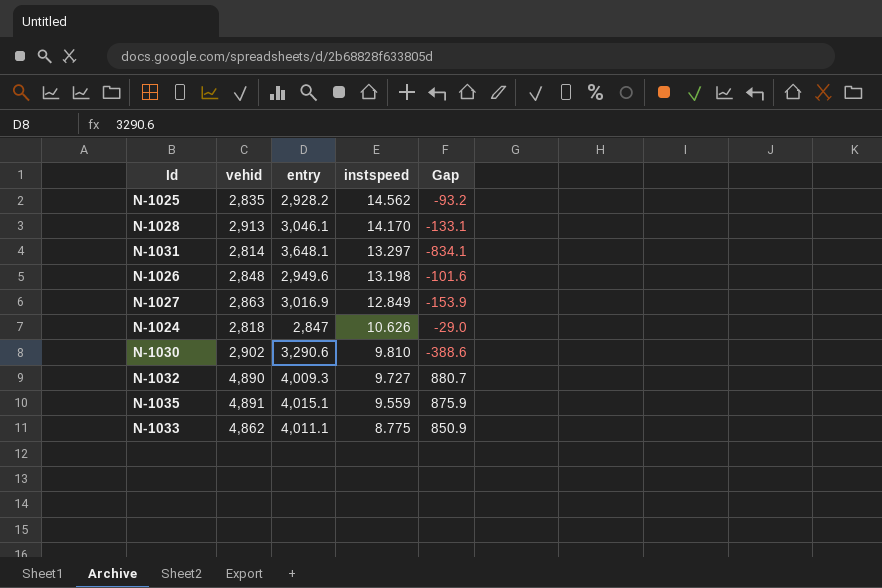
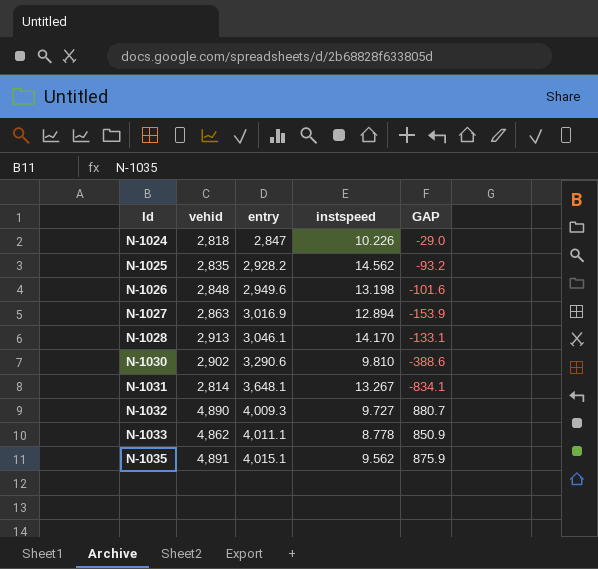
row order: instspeed descending -> Id ascending
column name: Gap -> GAP
N-1024 | instspeed: 10.626 -> 10.226
N-1027 | instspeed: 12.849 -> 12.894
N-1031 | instspeed: 13.297 -> 13.267
N-1033 | instspeed: 8.775 -> 8.778
N-1035 | instspeed: 9.559 -> 9.562

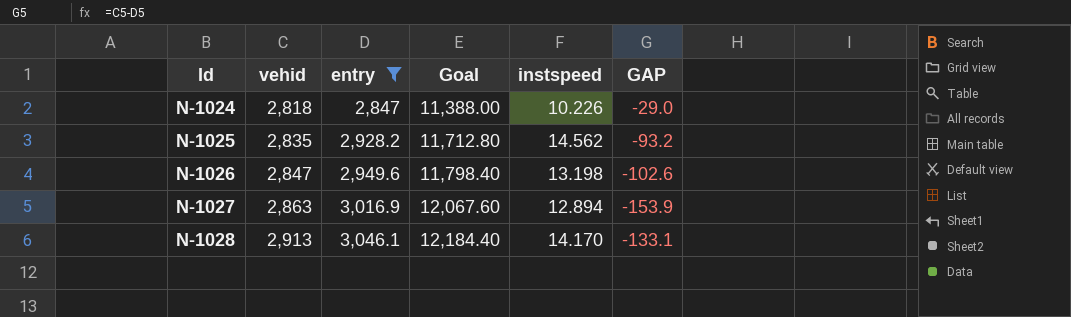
filter: none -> entry <= 3,046.1
column Goal | formula: none -> [entry] * 4
N-1026 | vehid: 2,848 -> 2,847
N-1026 | GAP: -101.6 -> -102.6

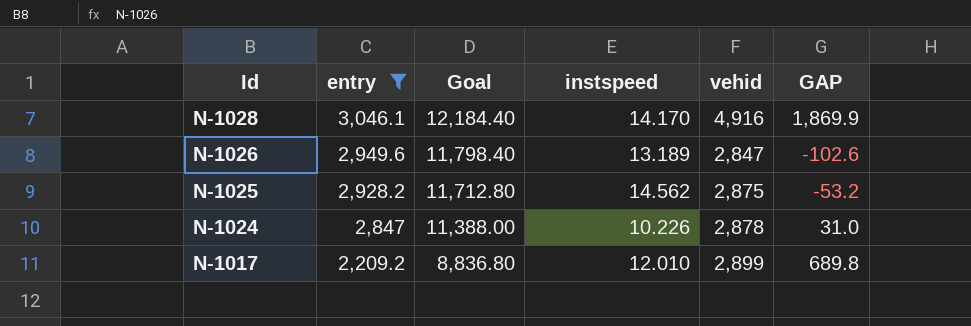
row order: Id ascending -> Id descending
column vehid | position: 2 -> 5
row N-1027: 2,863 | 3,016.9 | 12,067.60 | 12.894 | -153.9 -> none
N-1028 | vehid: 2,913 -> 4,916
N-1028 | GAP: -133.1 -> 1,869.9
N-1026 | instspeed: 13.198 -> 13.189
N-1025 | vehid: 2,835 -> 2,875
N-1025 | GAP: -93.2 -> -53.2
N-1024 | vehid: 2,818 -> 2,878
N-1024 | GAP: -29.0 -> 31.0
row N-1017: none -> 2,209.2 | 8,836.80 | 12.010 | 2,899 | 689.8

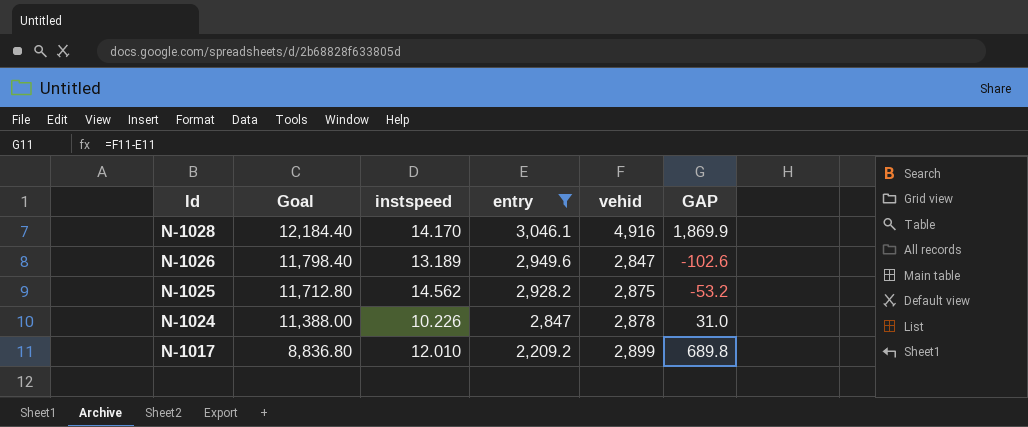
column entry | position: 2 -> 4

